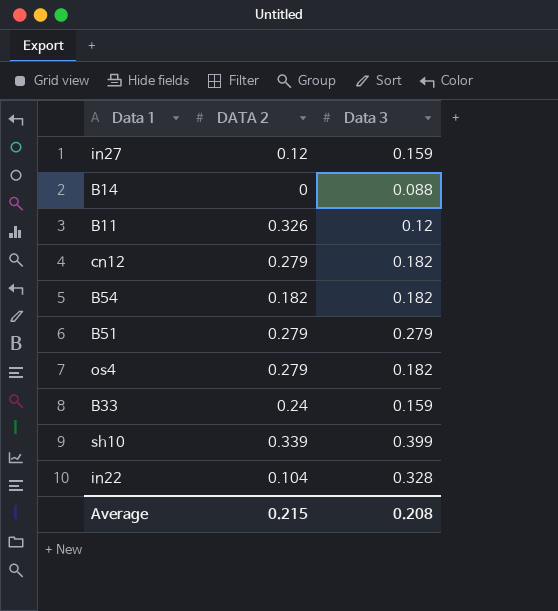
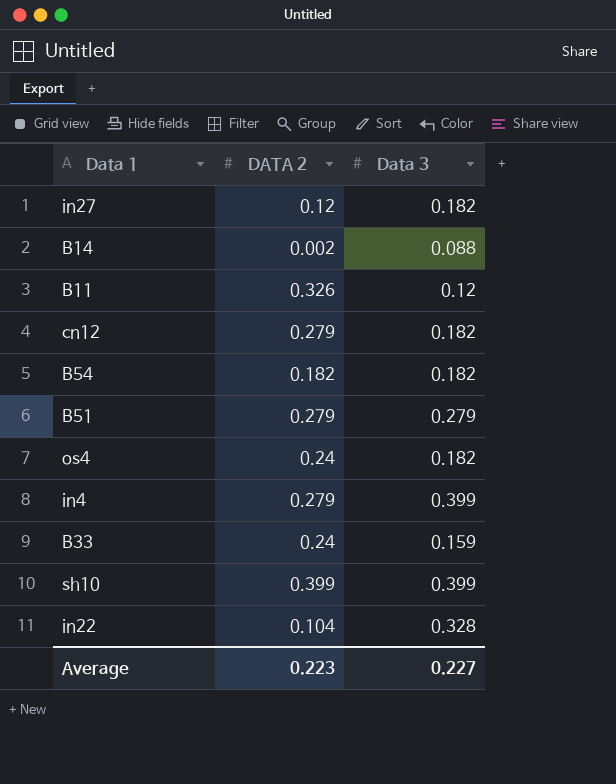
in27 | Data 3: 0.159 -> 0.182
B14 | DATA 2: 0 -> 0.002
os4 | DATA 2: 0.279 -> 0.24
row in4: none -> 0.279 | 0.399
sh10 | DATA 2: 0.339 -> 0.399
Average | DATA 2: 0.215 -> 0.223
Average | Data 3: 0.208 -> 0.227

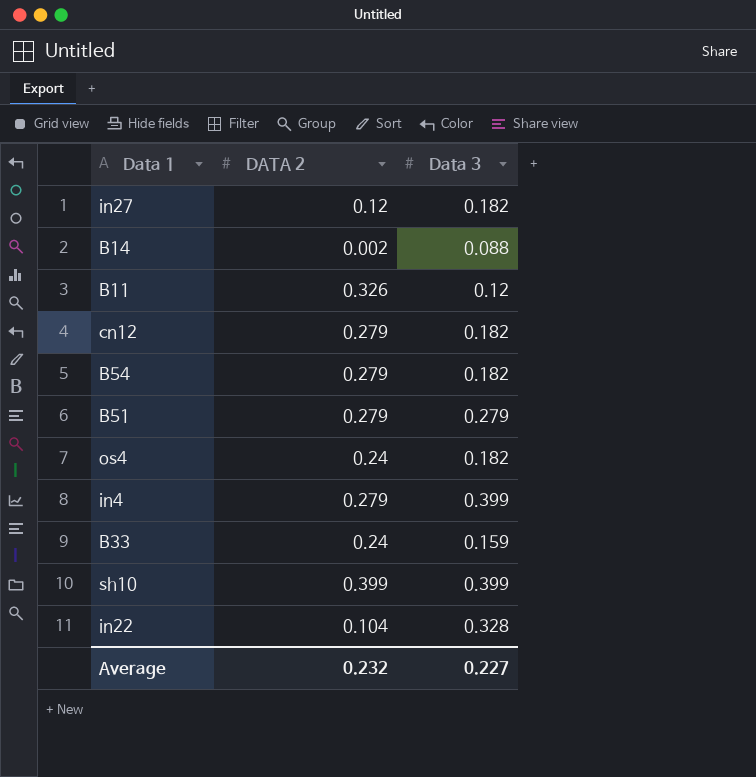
B54 | DATA 2: 0.182 -> 0.279
Average | DATA 2: 0.223 -> 0.232

